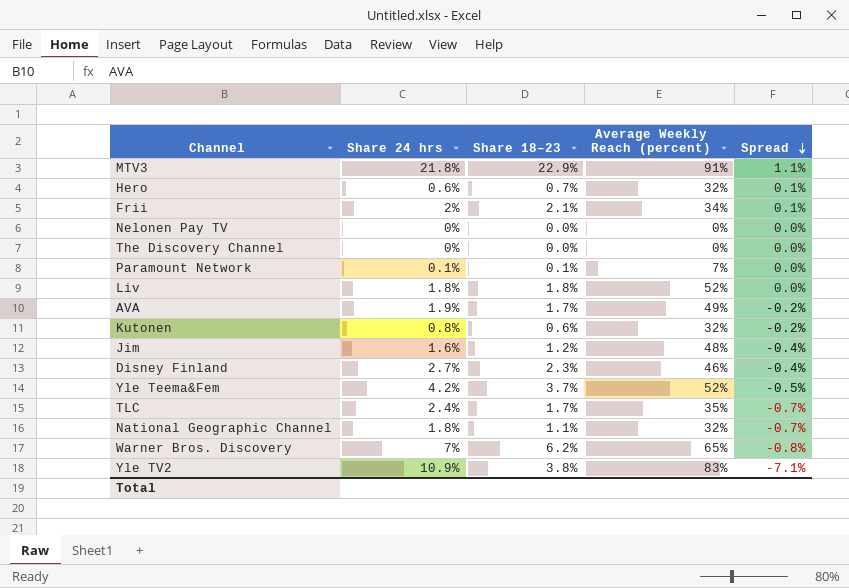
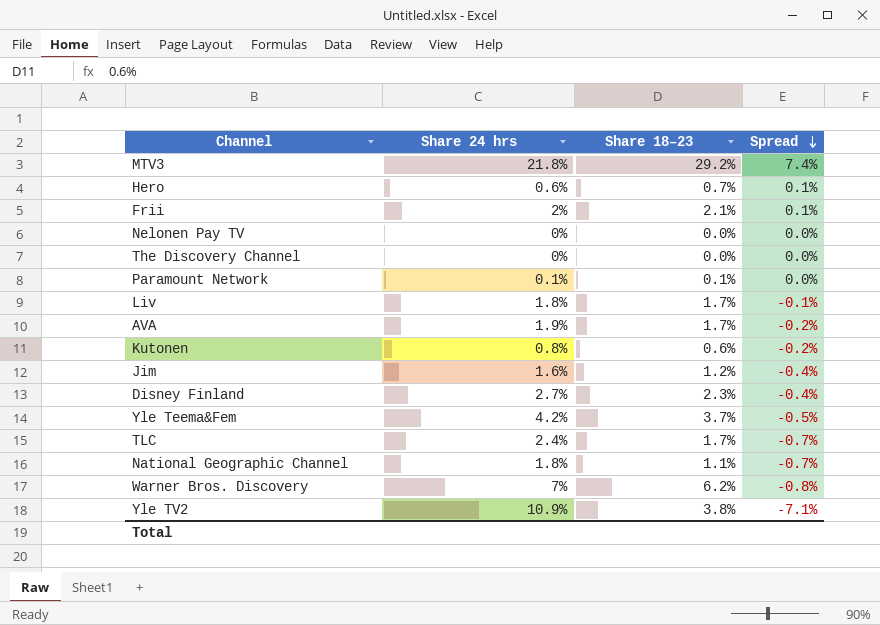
column Average Weekly Reach (percent) | position: 4 -> none
MTV3 | Share 18–23: 22.9% -> 29.2%
MTV3 | Spread: 1.1% -> 7.4%
Liv | Share 18–23: 1.8% -> 1.7%
Liv | Spread: 0.0% -> -0.1%

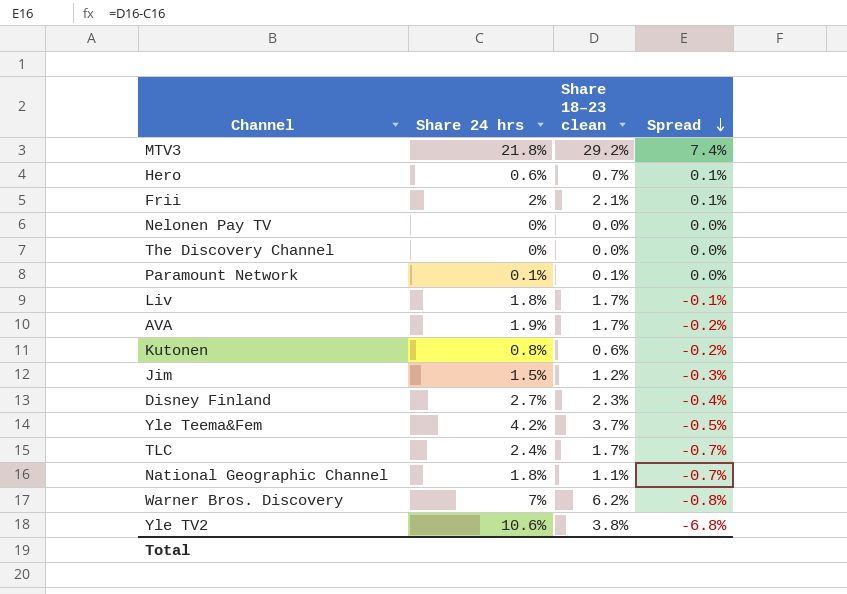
column name: Share 18–23 -> Share 18–23 clean
Jim | Share 24 hrs: 1.6% -> 1.5%
Jim | Spread: -0.4% -> -0.3%
Yle TV2 | Share 24 hrs: 10.9% -> 10.6%
Yle TV2 | Spread: -7.1% -> -6.8%

